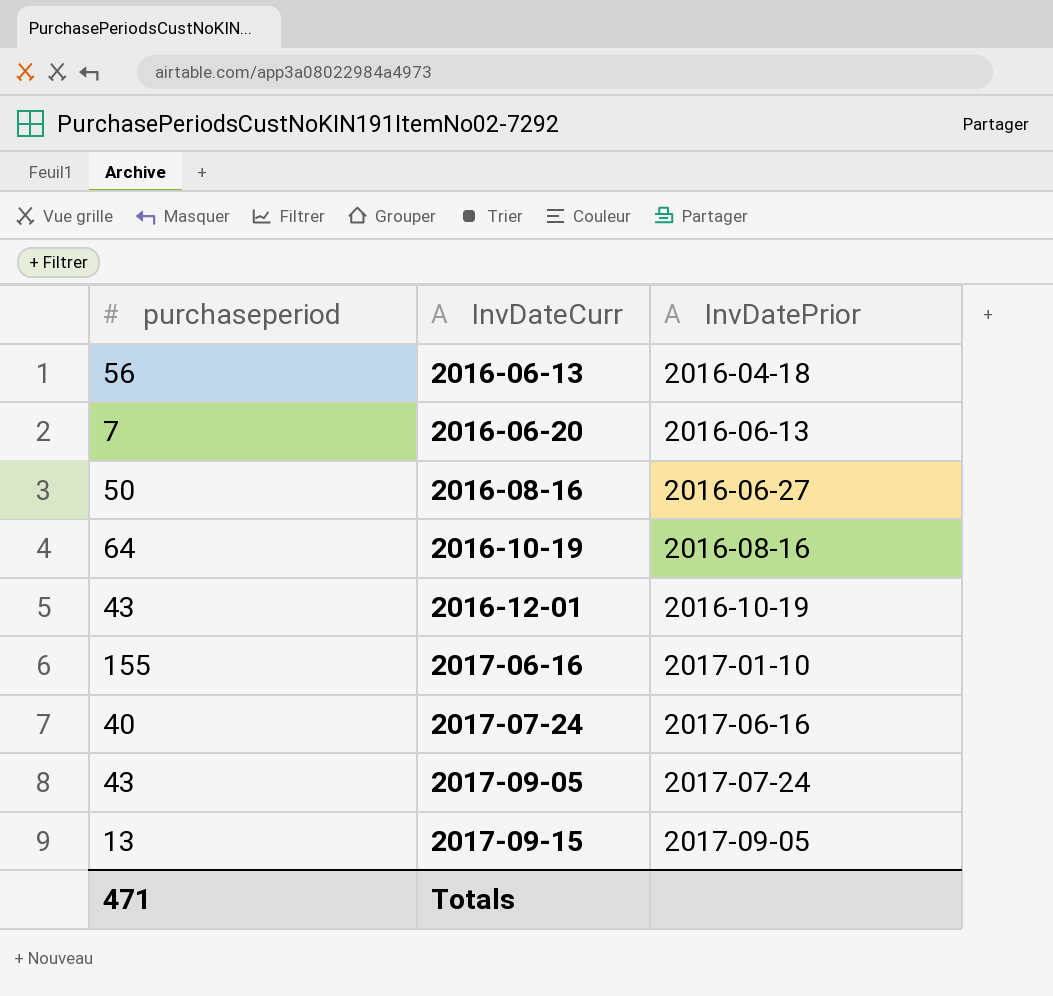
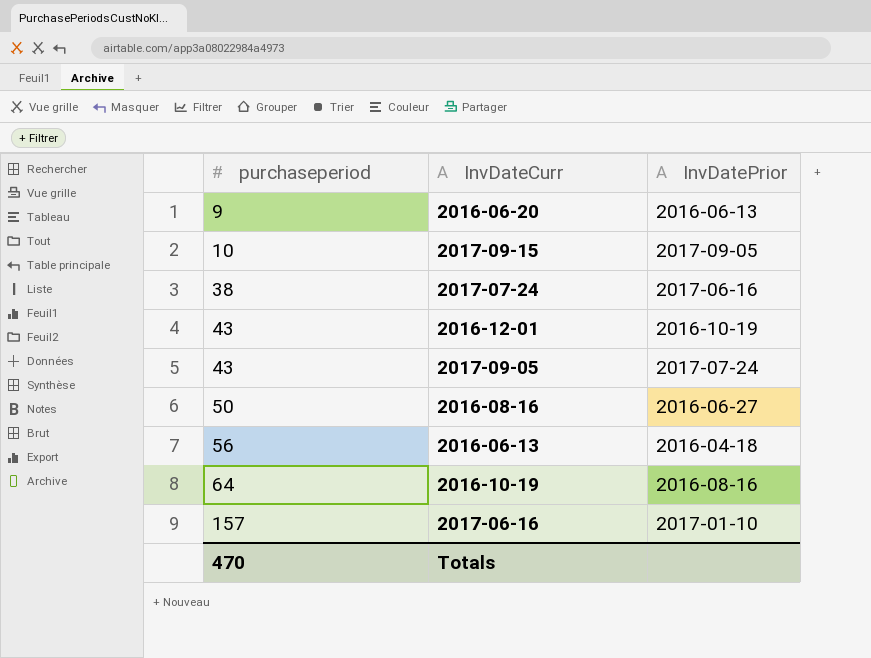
row order: InvDateCurr ascending -> purchaseperiod ascending
2016-06-20 | purchaseperiod: 7 -> 9
2017-09-15 | purchaseperiod: 13 -> 10
2017-07-24 | purchaseperiod: 40 -> 38
2017-06-16 | purchaseperiod: 155 -> 157
Totals | purchaseperiod: 471 -> 470

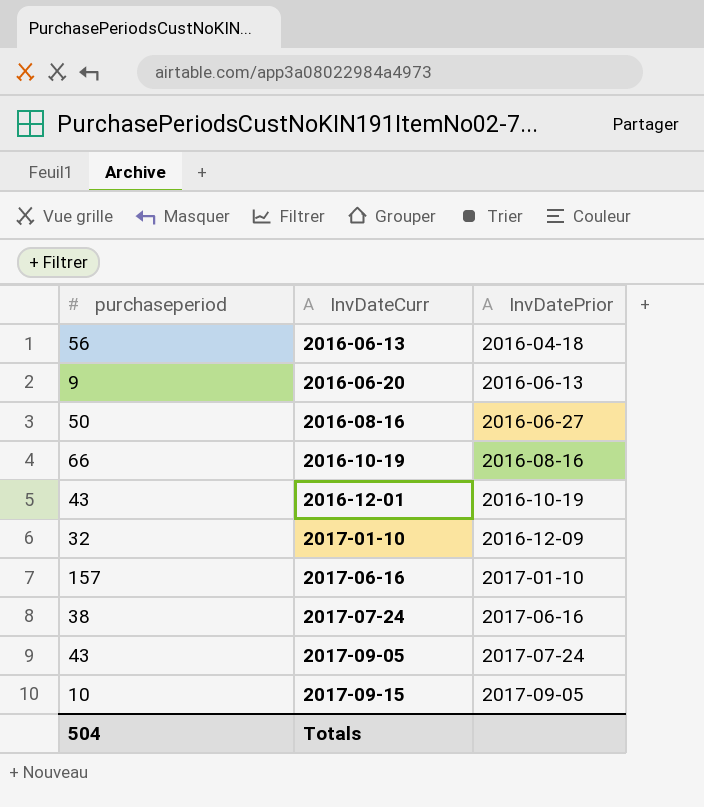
row order: purchaseperiod ascending -> InvDateCurr ascending
2016-10-19 | purchaseperiod: 64 -> 66
row 2017-01-10: none -> 32 | 2016-12-09
Totals | purchaseperiod: 470 -> 504

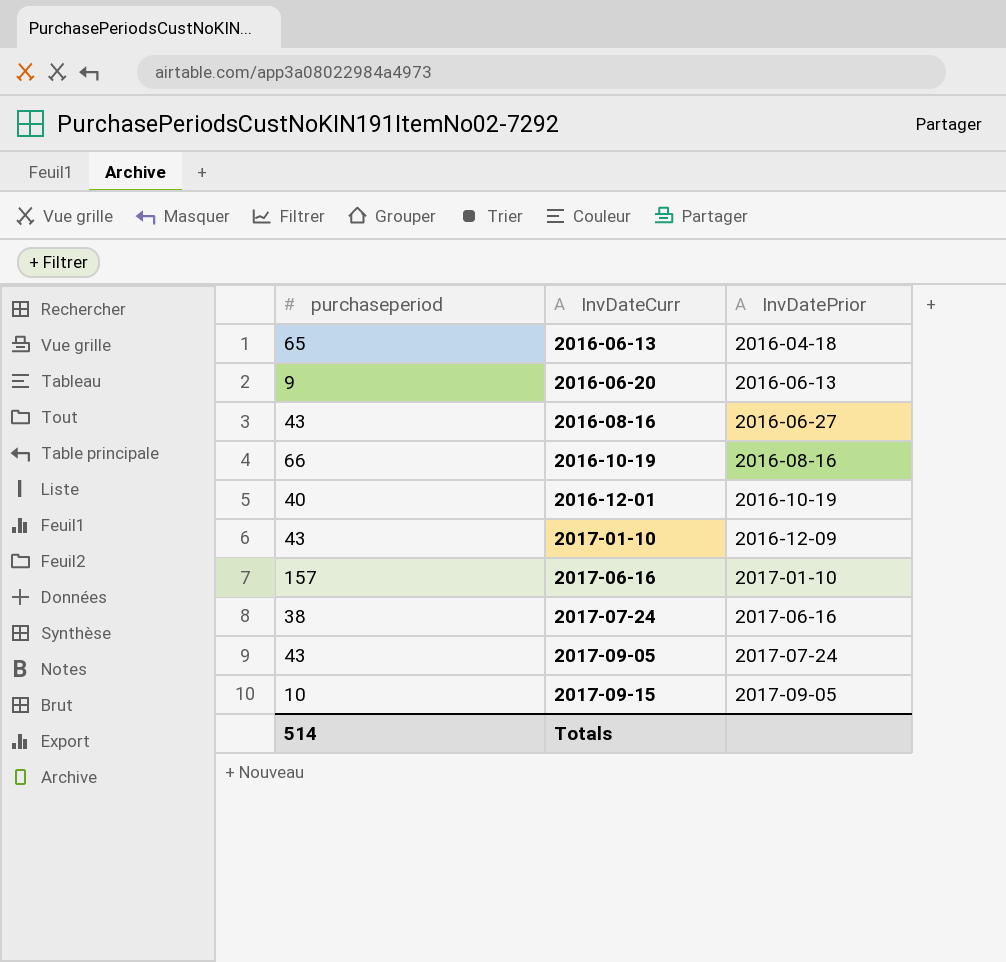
2016-06-13 | purchaseperiod: 56 -> 65
2016-08-16 | purchaseperiod: 50 -> 43
2016-12-01 | purchaseperiod: 43 -> 40
2017-01-10 | purchaseperiod: 32 -> 43
Totals | purchaseperiod: 504 -> 514

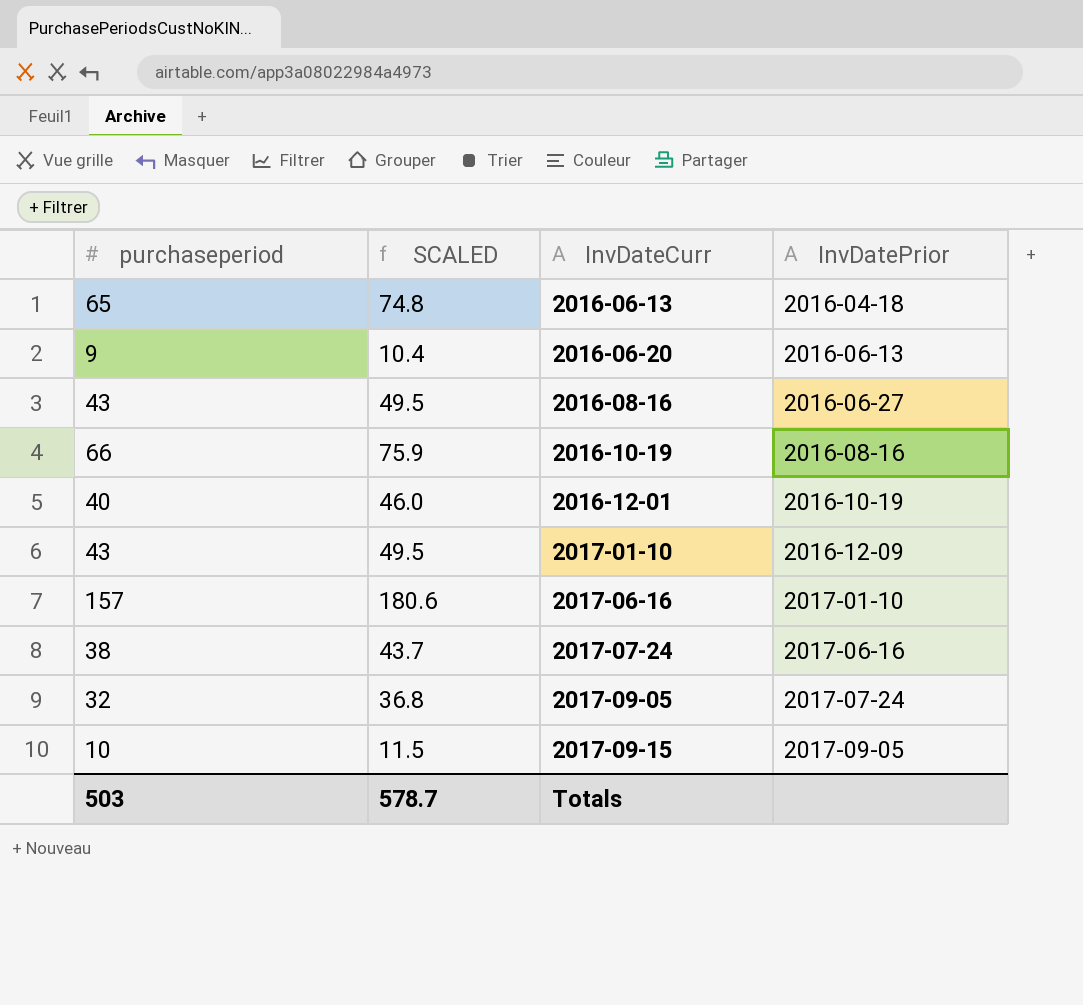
column SCALED | formula: none -> [purchaseperiod] * 1.15
2017-09-05 | purchaseperiod: 43 -> 32
Totals | purchaseperiod: 514 -> 503

